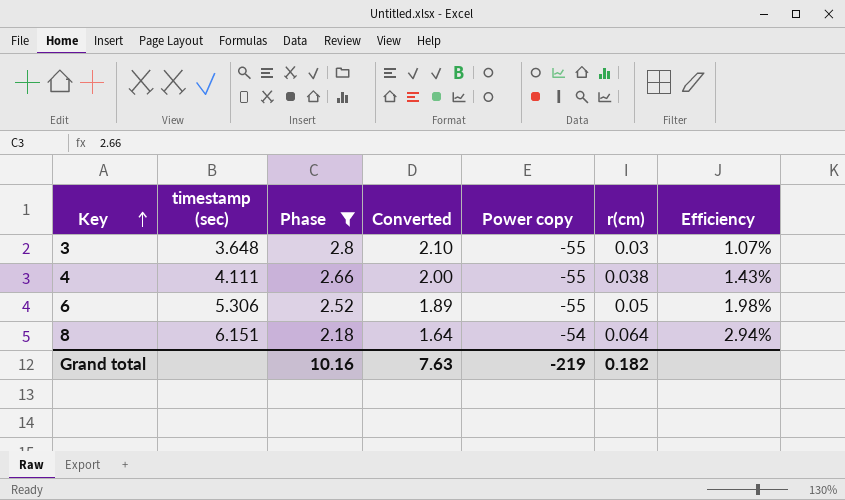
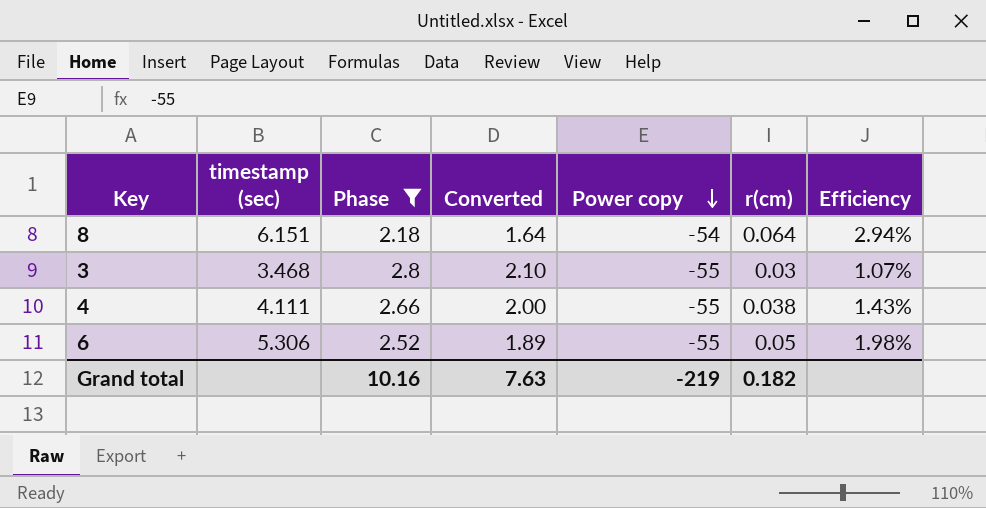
row order: Key ascending -> Power copy descending
3 | timestamp (sec): 3.648 -> 3.468

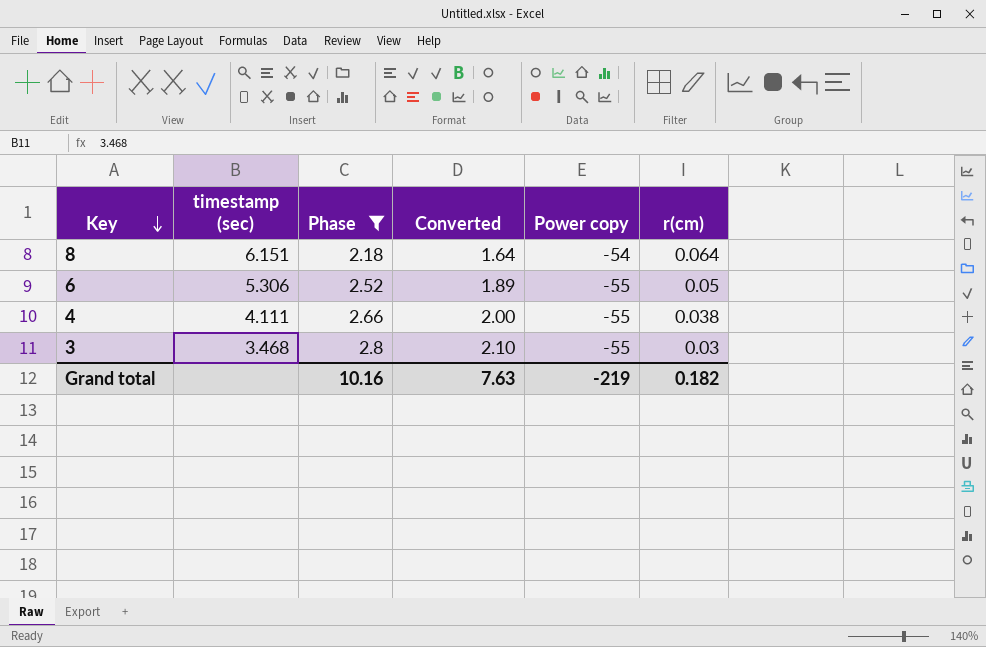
row order: Power copy descending -> Key descending
column Efficiency | formula: [r(cm)] / [Phase] -> none

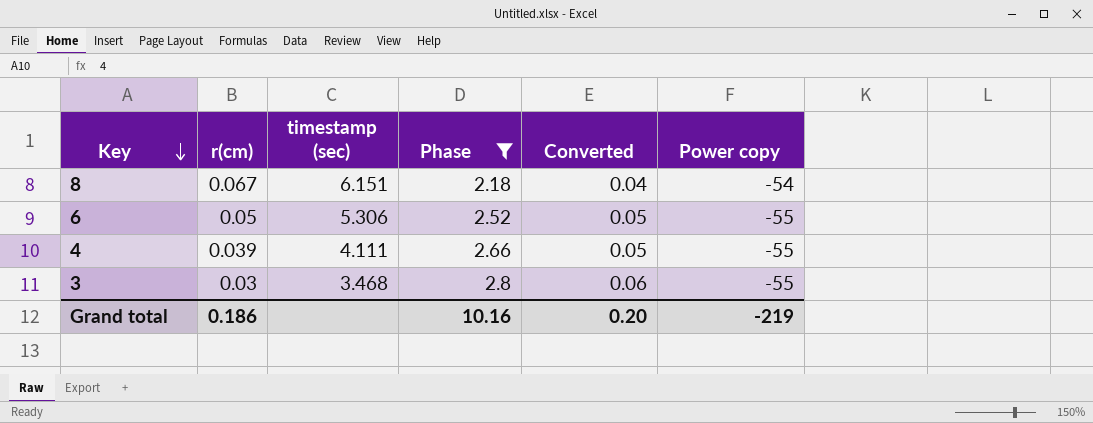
column r(cm) | position: 6 -> 2
column Converted | formula: [Phase] * 0.75 -> [Phase] * 0.02
8 | r(cm): 0.064 -> 0.067
4 | r(cm): 0.038 -> 0.039
Grand total | r(cm): 0.182 -> 0.186
Grand total | Converted: 7.63 -> 0.20

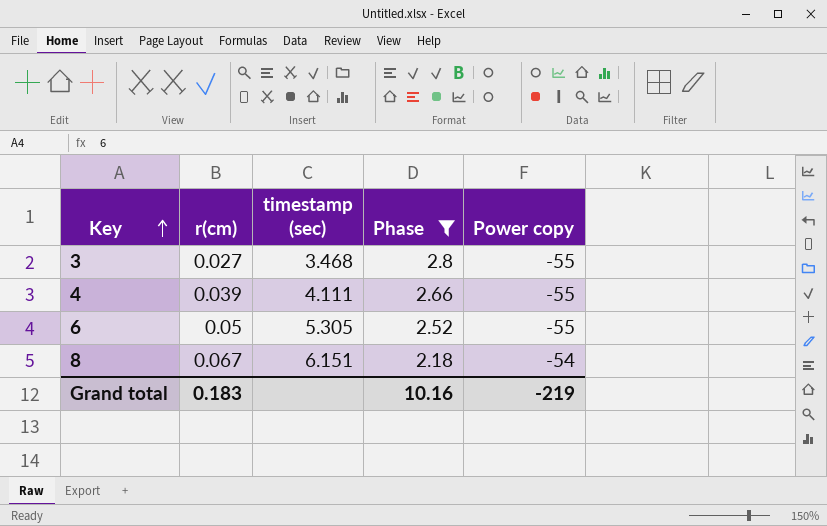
row order: Key descending -> Key ascending
column Converted | formula: [Phase] * 0.02 -> none
3 | r(cm): 0.03 -> 0.027
6 | timestamp (sec): 5.306 -> 5.305
Grand total | r(cm): 0.186 -> 0.183

